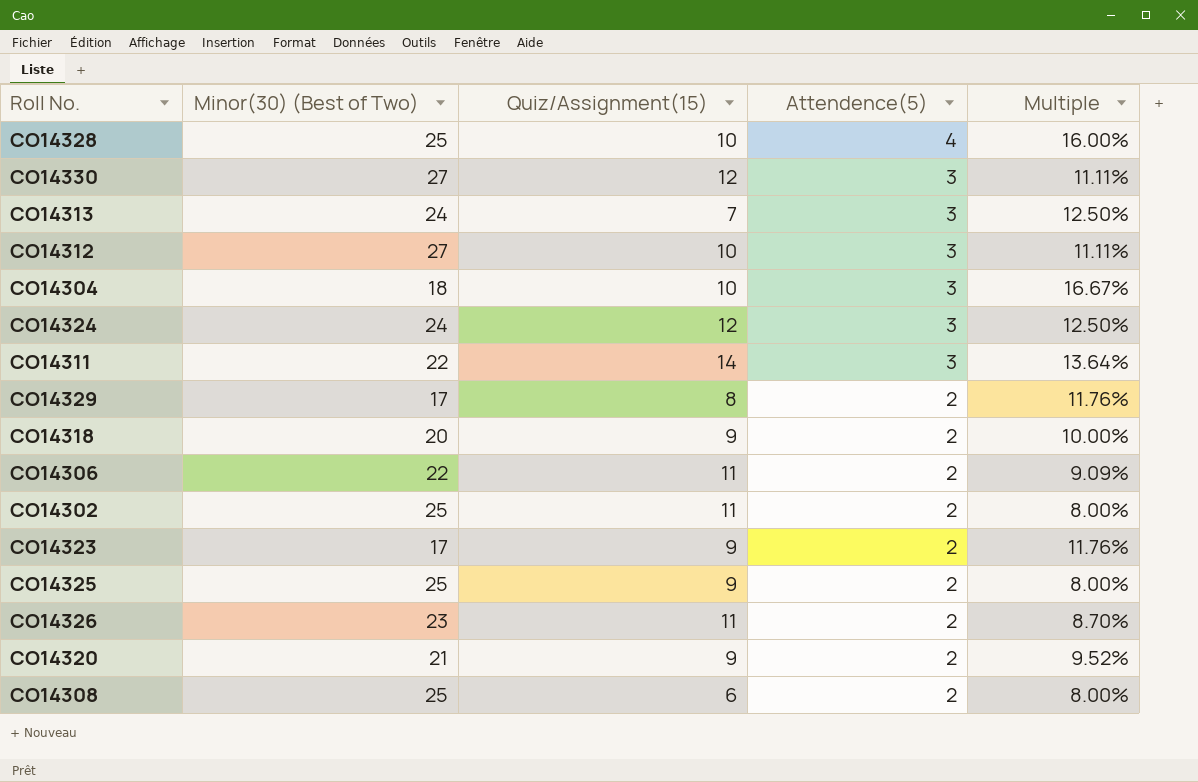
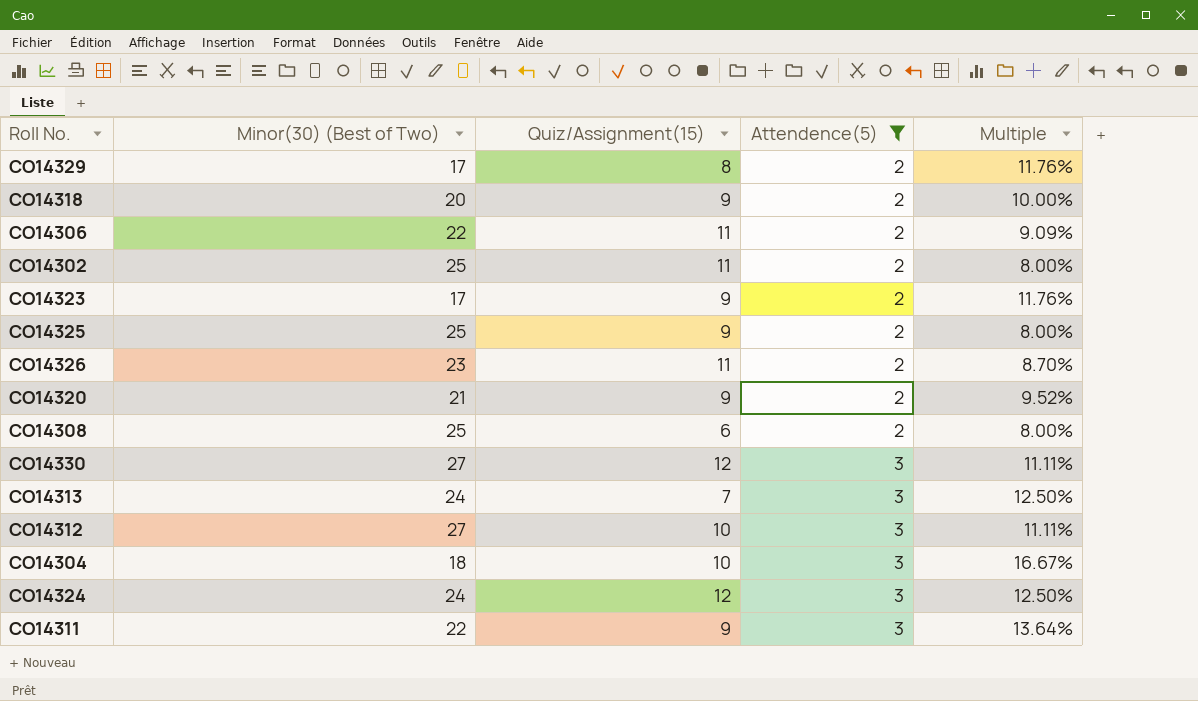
filter: none -> Attendence(5) != 4
row order: Attendence(5) descending -> Attendence(5) ascending
CO14311 | Quiz/Assignment(15): 14 -> 9

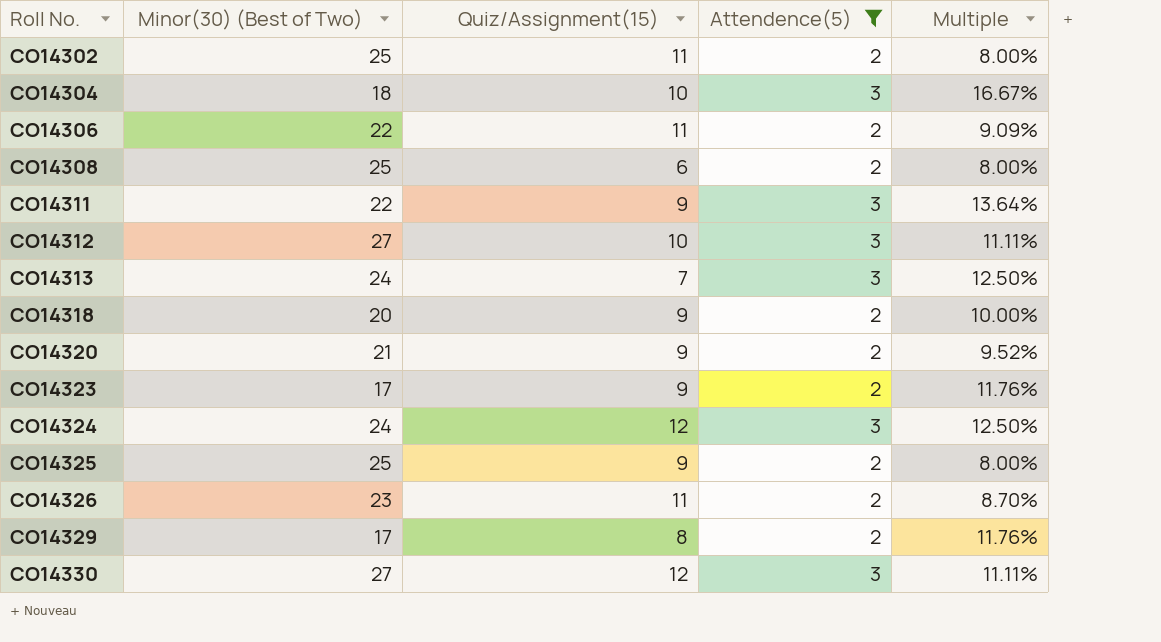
row order: Attendence(5) ascending -> Roll No. ascending

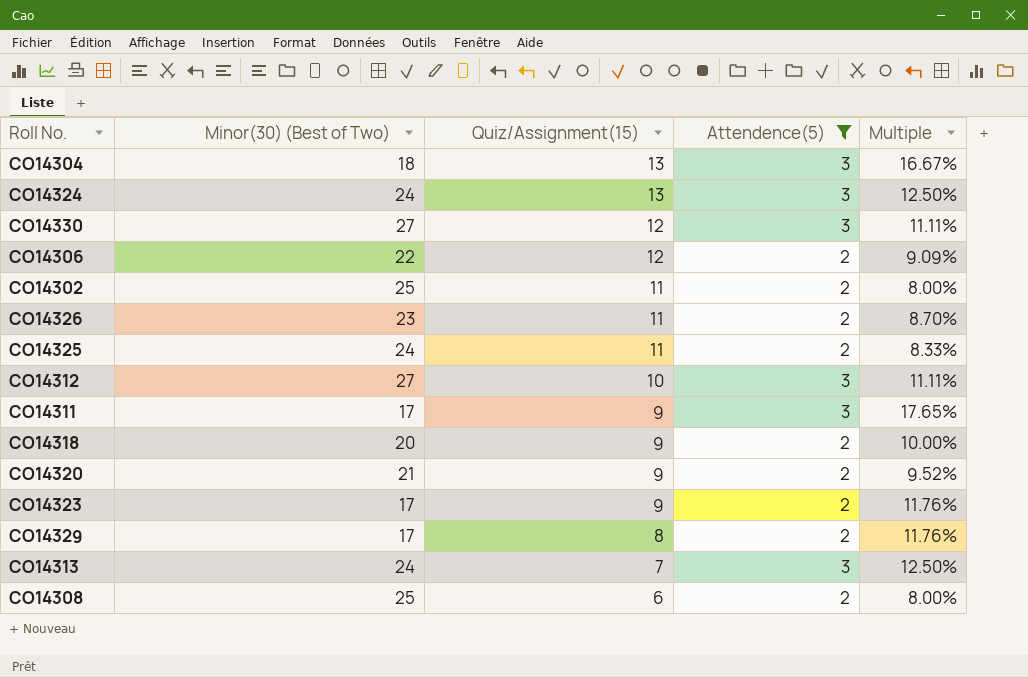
row order: Roll No. ascending -> Quiz/Assignment(15) descending
CO14304 | Quiz/Assignment(15): 10 -> 13
CO14324 | Quiz/Assignment(15): 12 -> 13
CO14306 | Quiz/Assignment(15): 11 -> 12
CO14325 | Minor(30) (Best of Two): 25 -> 24
CO14325 | Quiz/Assignment(15): 9 -> 11
CO14325 | Multiple: 8.00% -> 8.33%
CO14311 | Minor(30) (Best of Two): 22 -> 17
CO14311 | Multiple: 13.64% -> 17.65%

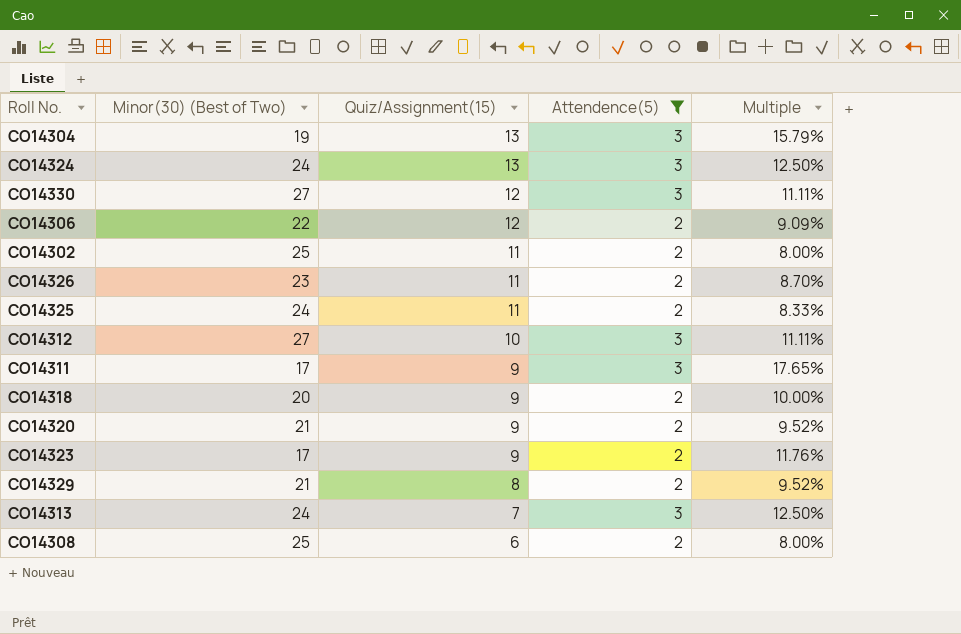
CO14304 | Minor(30) (Best of Two): 18 -> 19
CO14304 | Multiple: 16.67% -> 15.79%
CO14329 | Minor(30) (Best of Two): 17 -> 21
CO14329 | Multiple: 11.76% -> 9.52%

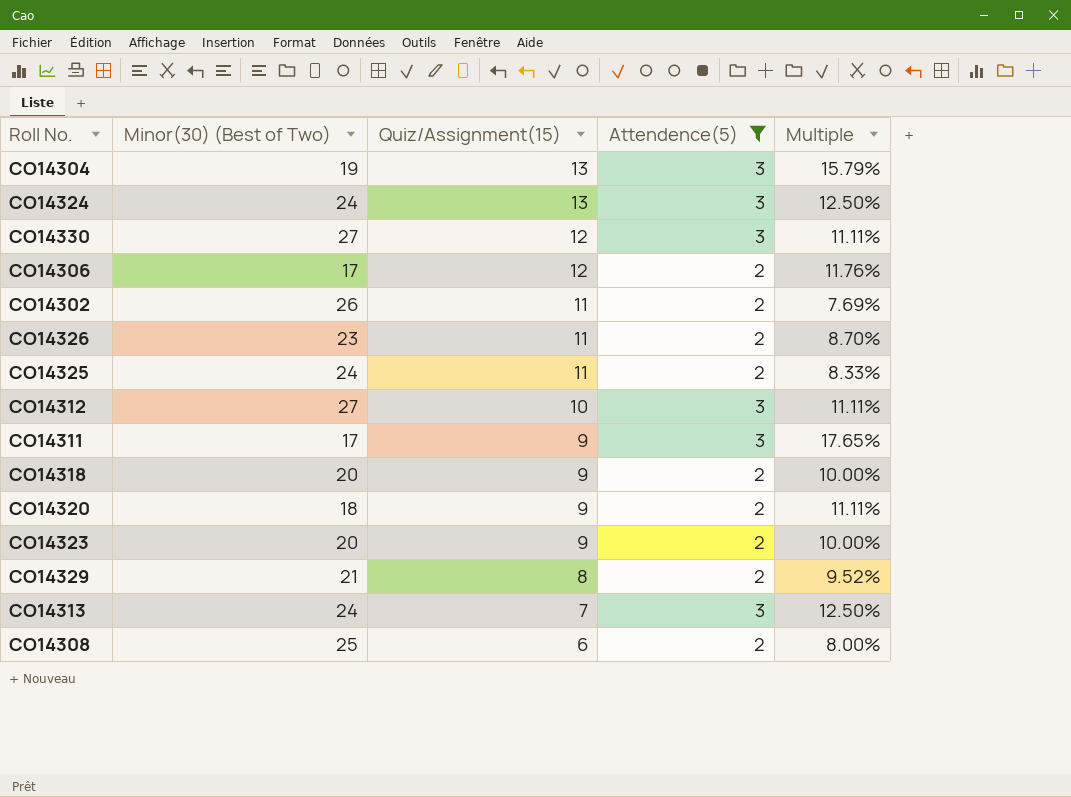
CO14306 | Minor(30) (Best of Two): 22 -> 17
CO14306 | Multiple: 9.09% -> 11.76%
CO14302 | Minor(30) (Best of Two): 25 -> 26
CO14302 | Multiple: 8.00% -> 7.69%
CO14320 | Minor(30) (Best of Two): 21 -> 18
CO14320 | Multiple: 9.52% -> 11.11%
CO14323 | Minor(30) (Best of Two): 17 -> 20
CO14323 | Multiple: 11.76% -> 10.00%

